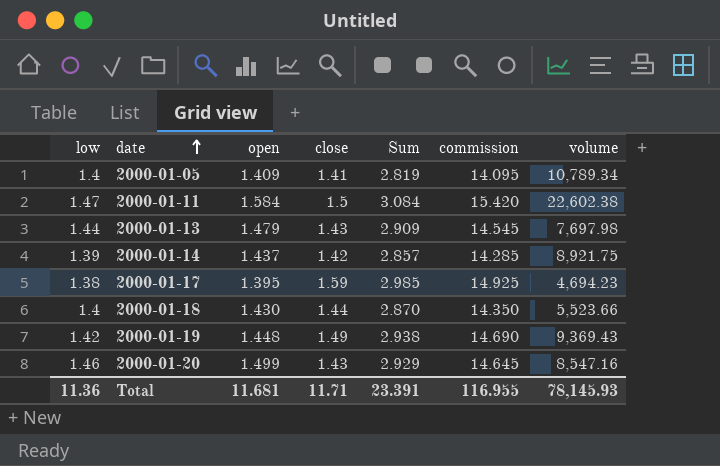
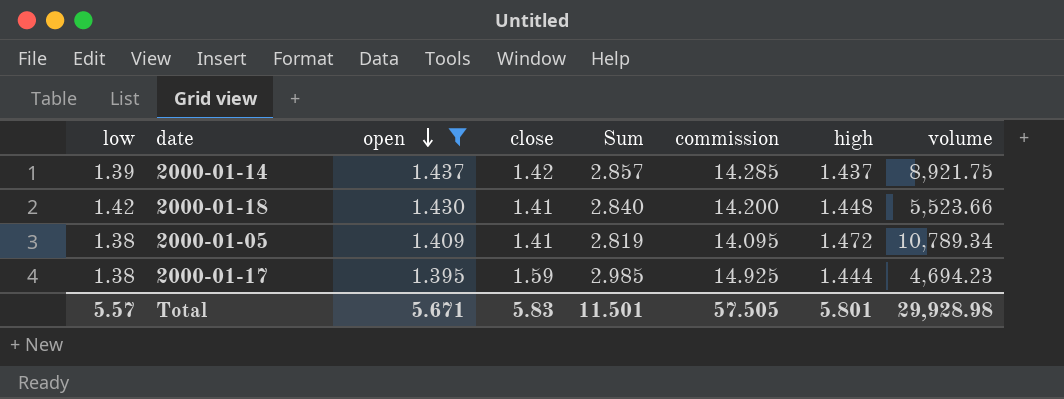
filter: none -> open <= 1.437
row order: date ascending -> open descending
column high | position: none -> 7
2000-01-18 | low: 1.4 -> 1.42
2000-01-18 | close: 1.44 -> 1.41
2000-01-18 | Sum: 2.870 -> 2.840
2000-01-18 | commission: 14.350 -> 14.200
2000-01-05 | low: 1.4 -> 1.38
Total | low: 11.36 -> 5.57
Total | open: 11.681 -> 5.671
Total | close: 11.71 -> 5.83
Total | Sum: 23.391 -> 11.501
Total | commission: 116.955 -> 57.505
Total | volume: 78,145.93 -> 29,928.98

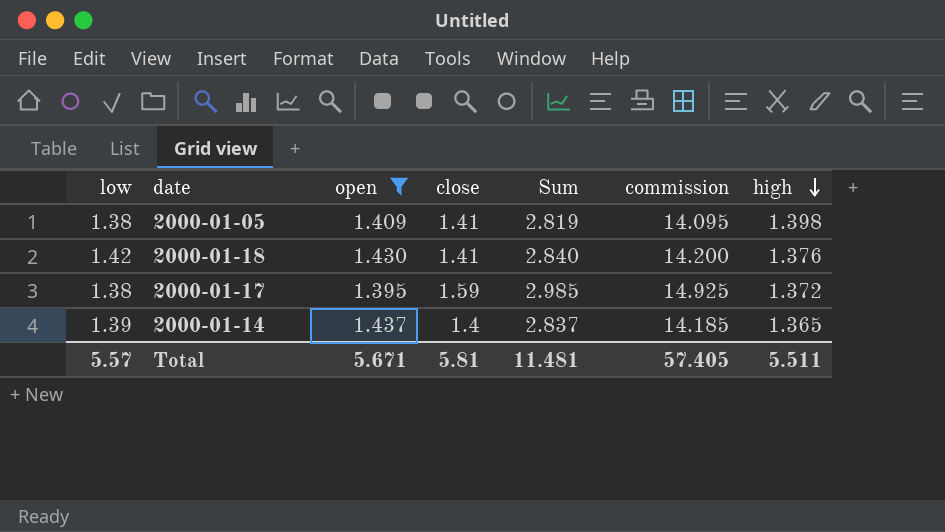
row order: open descending -> high descending
column volume | position: 8 -> none
2000-01-05 | high: 1.472 -> 1.398
2000-01-18 | high: 1.448 -> 1.376
2000-01-17 | high: 1.444 -> 1.372
2000-01-14 | close: 1.42 -> 1.4
2000-01-14 | Sum: 2.857 -> 2.837
2000-01-14 | commission: 14.285 -> 14.185
2000-01-14 | high: 1.437 -> 1.365
Total | close: 5.83 -> 5.81
Total | Sum: 11.501 -> 11.481
Total | commission: 57.505 -> 57.405
Total | high: 5.801 -> 5.511

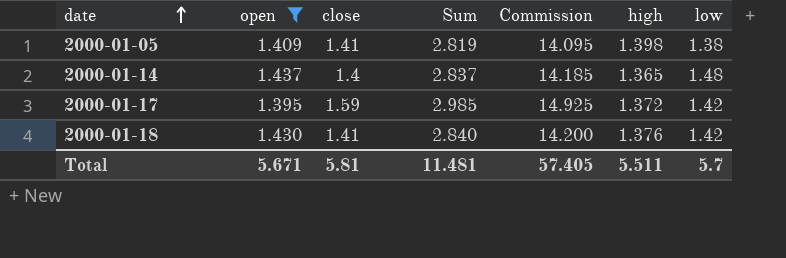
row order: high descending -> date ascending
column name: commission -> Commission
column low | position: 1 -> 7
2000-01-14 | low: 1.39 -> 1.48
2000-01-17 | low: 1.38 -> 1.42
Total | low: 5.57 -> 5.7

